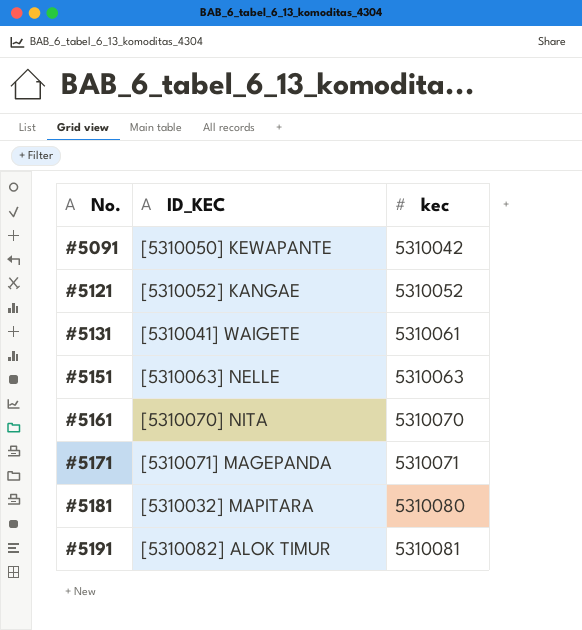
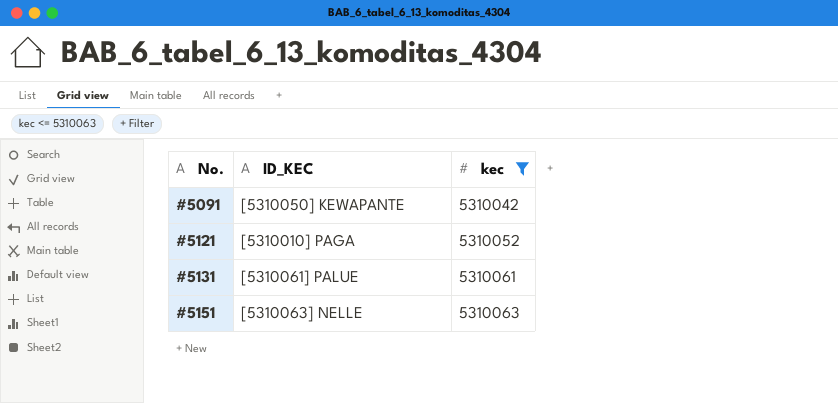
filter: none -> kec <= 5310063
#5121 | ID_KEC: [5310052] KANGAE -> [5310010] PAGA
#5131 | ID_KEC: [5310041] WAIGETE -> [5310061] PALUE

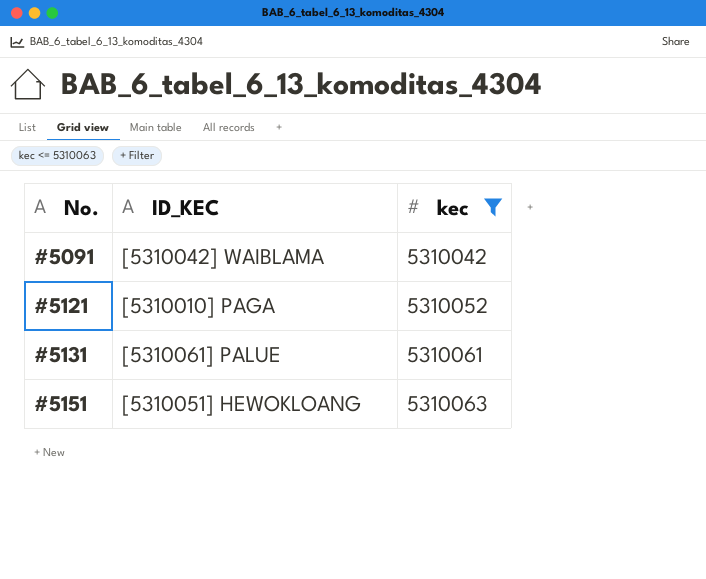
#5091 | ID_KEC: [5310050] KEWAPANTE -> [5310042] WAIBLAMA
#5151 | ID_KEC: [5310063] NELLE -> [5310051] HEWOKLOANG

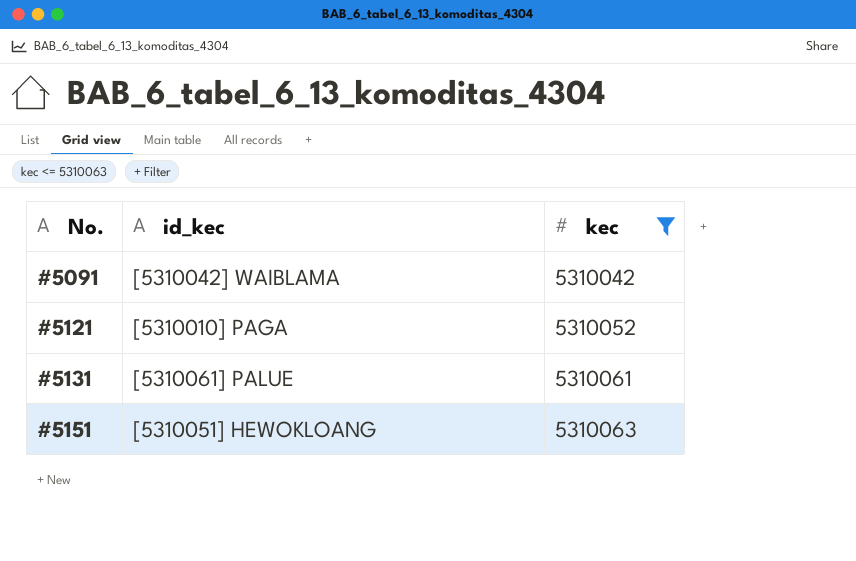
column name: ID_KEC -> id_kec

